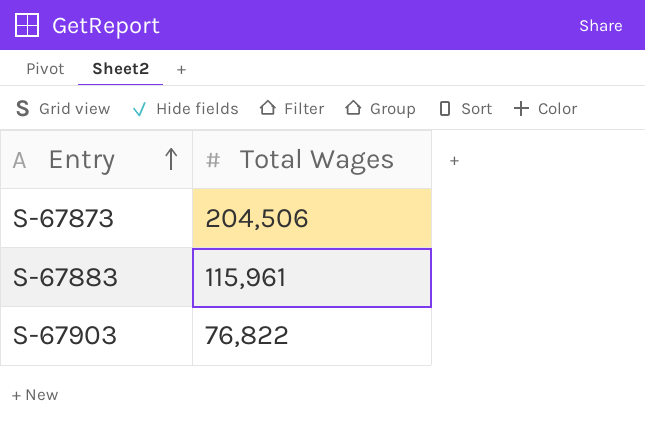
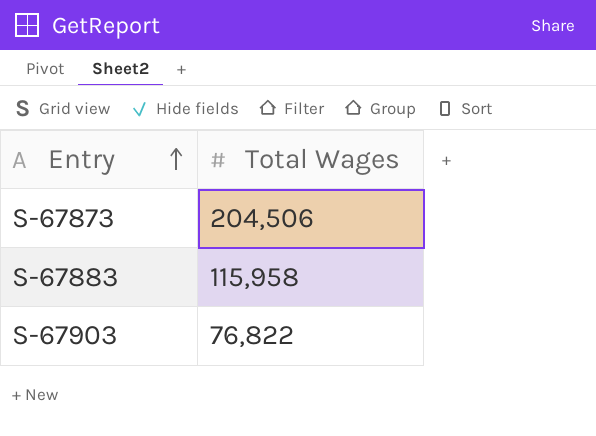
S-67883 | Total Wages: 115,961 -> 115,958

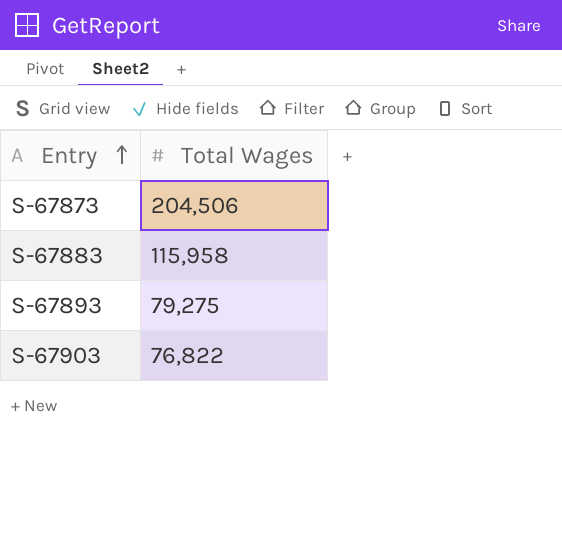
row S-67893: none -> 79,275

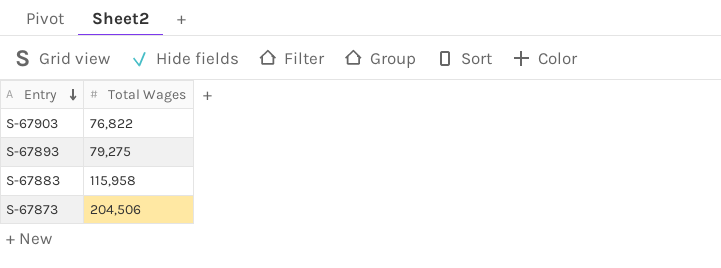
row order: Entry ascending -> Entry descending

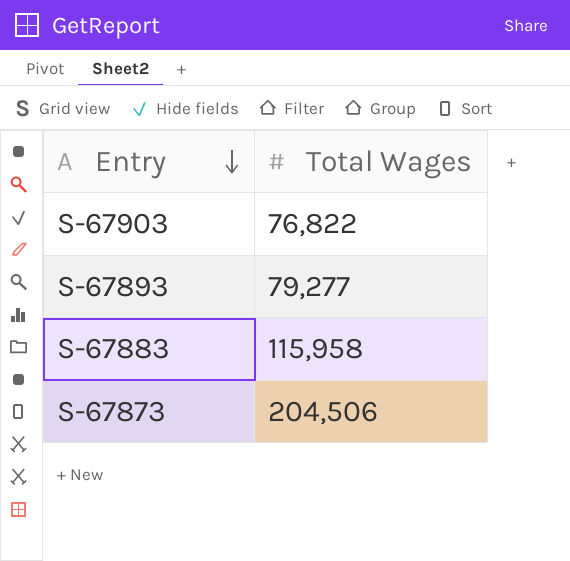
S-67893 | Total Wages: 79,275 -> 79,277

